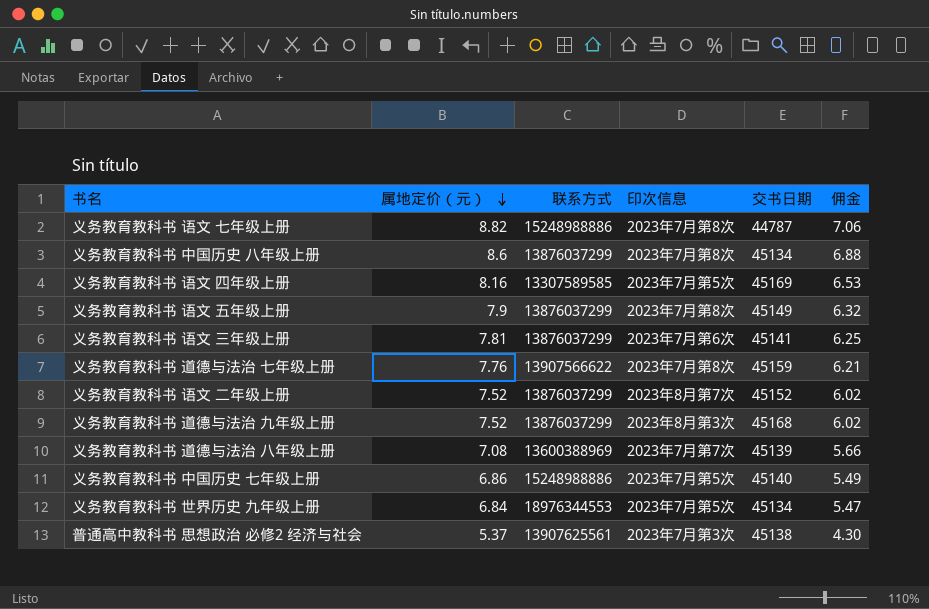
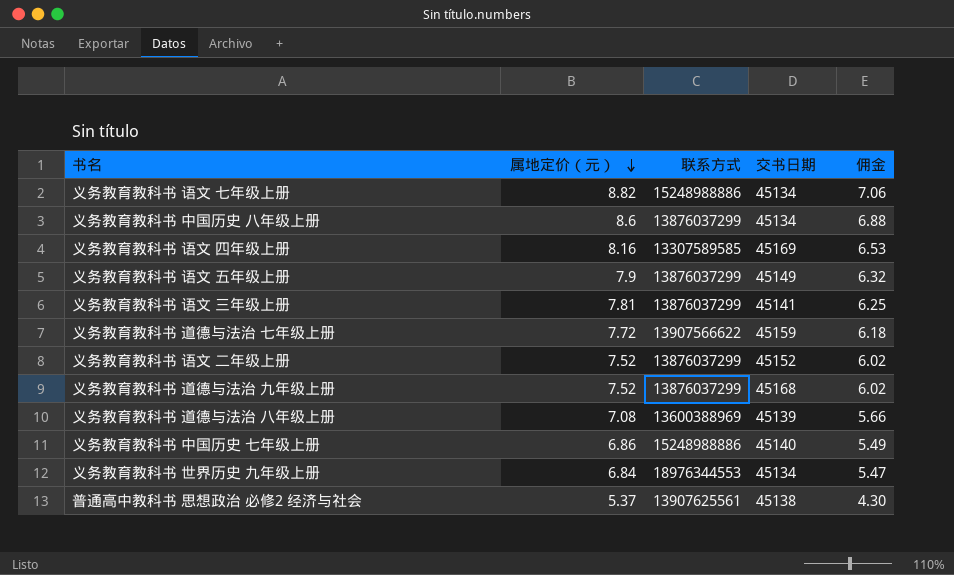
column 印次信息 | position: 4 -> none
义务教育教科书 语文 七年级上册 | 交书日期: 44787 -> 45134
义务教育教科书 道德与法治 七年级上册 | 属地定价（元）: 7.76 -> 7.72
义务教育教科书 道德与法治 七年级上册 | 佣金: 6.21 -> 6.18

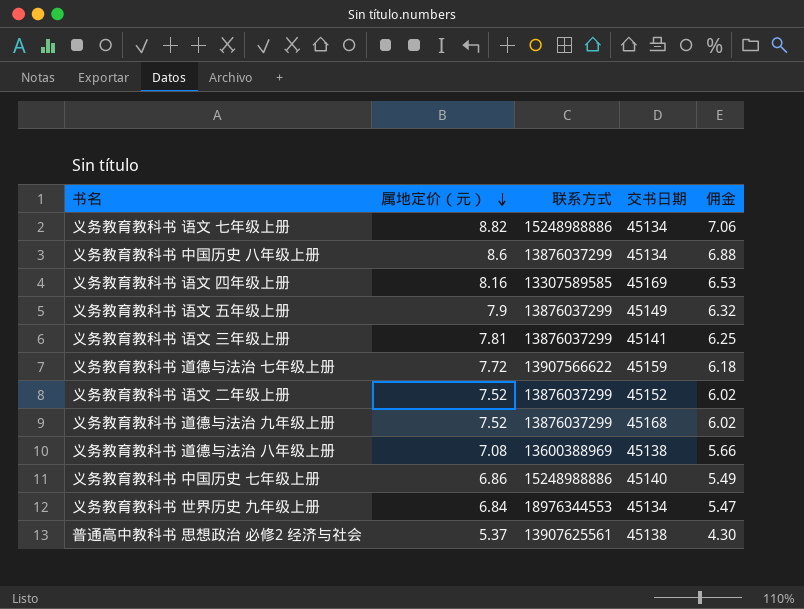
义务教育教科书 道德与法治 八年级上册 | 交书日期: 45139 -> 45138

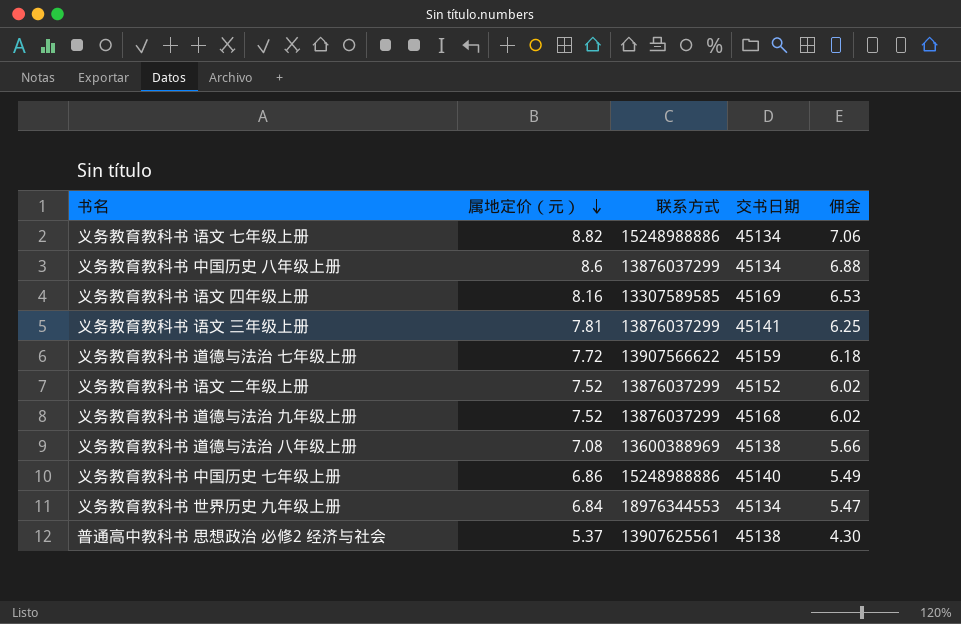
row 义务教育教科书 语文 五年级上册: 7.9 | 13876037299 | 45149 | 6.32 -> none

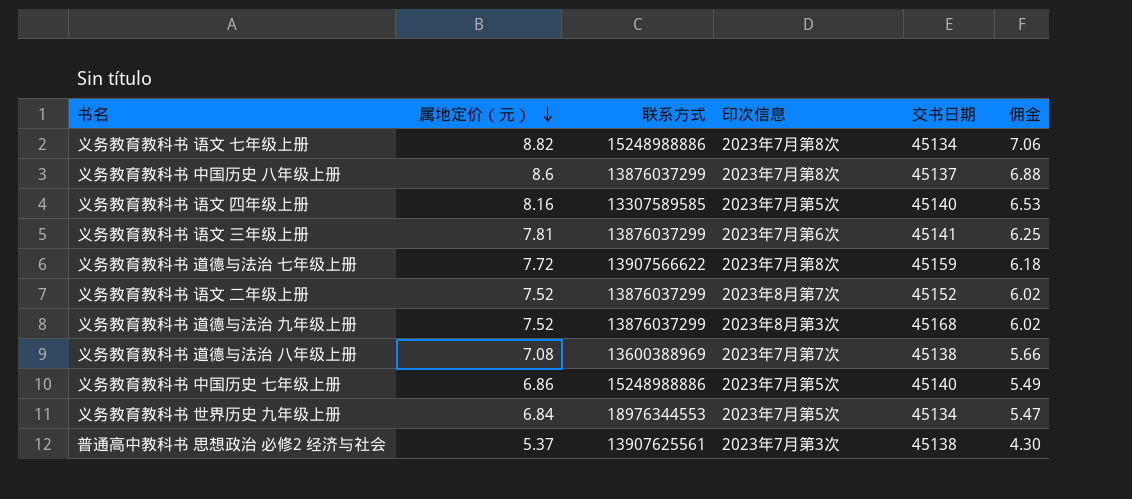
column 印次信息 | position: none -> 4
义务教育教科书 中国历史 八年级上册 | 交书日期: 45134 -> 45137
义务教育教科书 语文 四年级上册 | 交书日期: 45169 -> 45140

